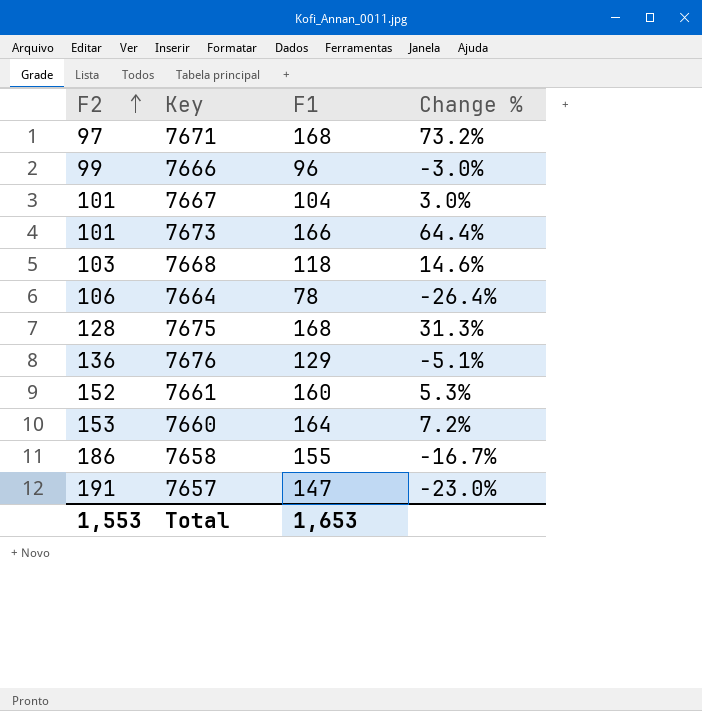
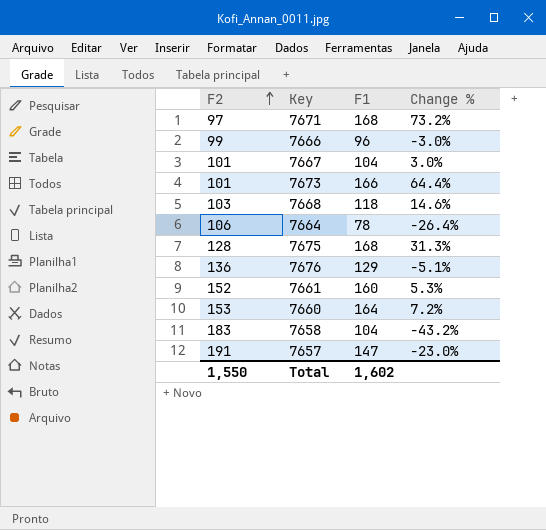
7658 | F2: 186 -> 183
7658 | F1: 155 -> 104
7658 | Change %: -16.7% -> -43.2%
Total | F2: 1,553 -> 1,550
Total | F1: 1,653 -> 1,602

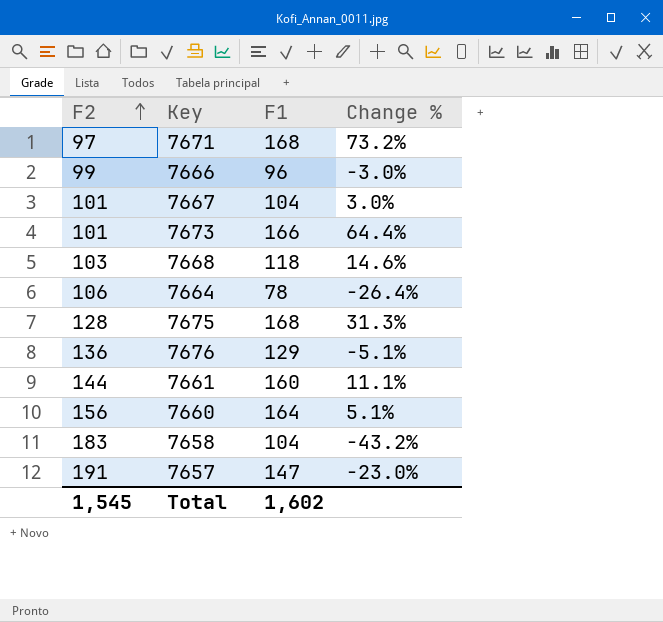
7661 | F2: 152 -> 144
7661 | Change %: 5.3% -> 11.1%
7660 | F2: 153 -> 156
7660 | Change %: 7.2% -> 5.1%
Total | F2: 1,550 -> 1,545

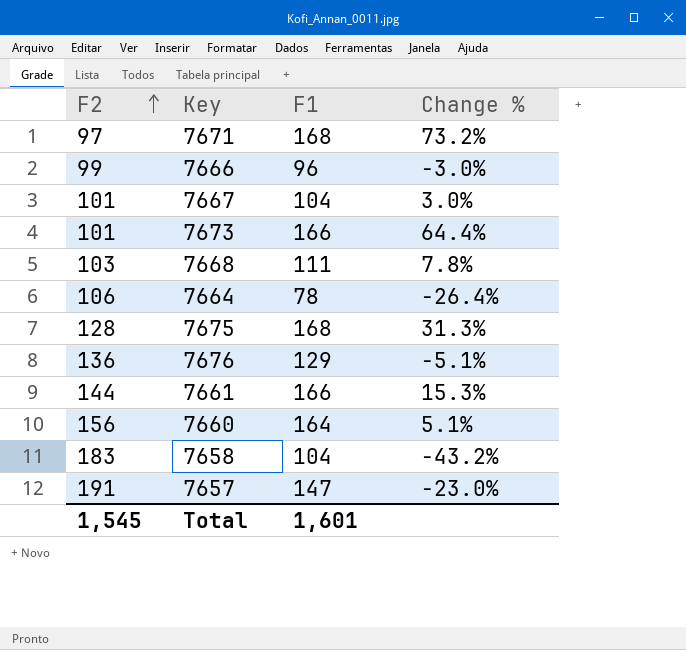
7668 | F1: 118 -> 111
7668 | Change %: 14.6% -> 7.8%
7661 | F1: 160 -> 166
7661 | Change %: 11.1% -> 15.3%
Total | F1: 1,602 -> 1,601

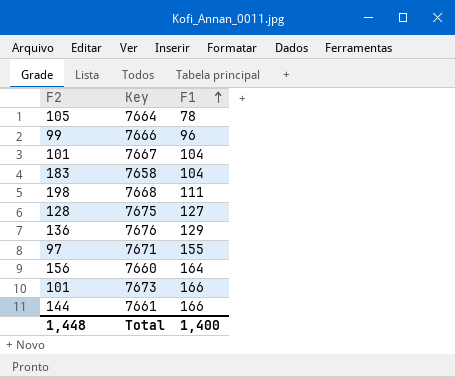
row order: F2 ascending -> F1 ascending
column Change % | formula: ([F1] - [F2]) / [F2] -> none
row 7657: 191 | 147 | -23.0% -> none
7664 | F2: 106 -> 105
7668 | F2: 103 -> 198
7675 | F1: 168 -> 127
7671 | F1: 168 -> 155
Total | F2: 1,545 -> 1,448
Total | F1: 1,601 -> 1,400

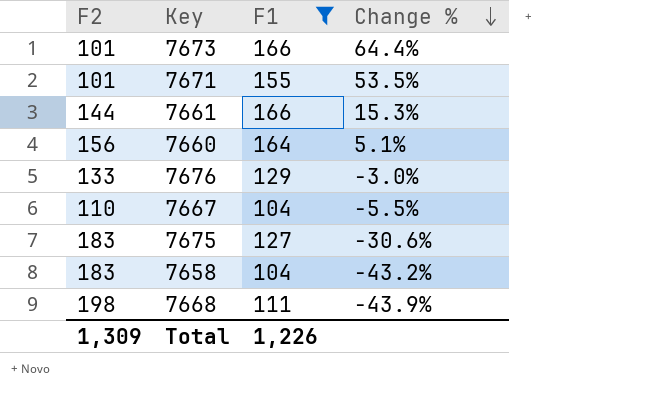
filter: none -> F1 >= 104
row order: F1 ascending -> Change % descending
column Change % | formula: none -> ([F1] - [F2]) / [F2]
7671 | F2: 97 -> 101
7676 | F2: 136 -> 133
7667 | F2: 101 -> 110
7675 | F2: 128 -> 183
Total | F2: 1,448 -> 1,309
Total | F1: 1,400 -> 1,226

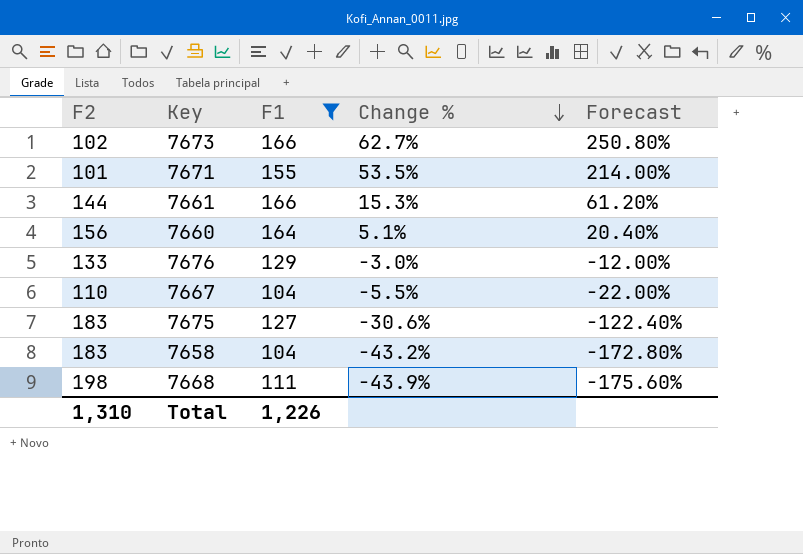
column Forecast | formula: none -> [Change %] * 4
7673 | F2: 101 -> 102
7673 | Change %: 64.4% -> 62.7%
Total | F2: 1,309 -> 1,310

